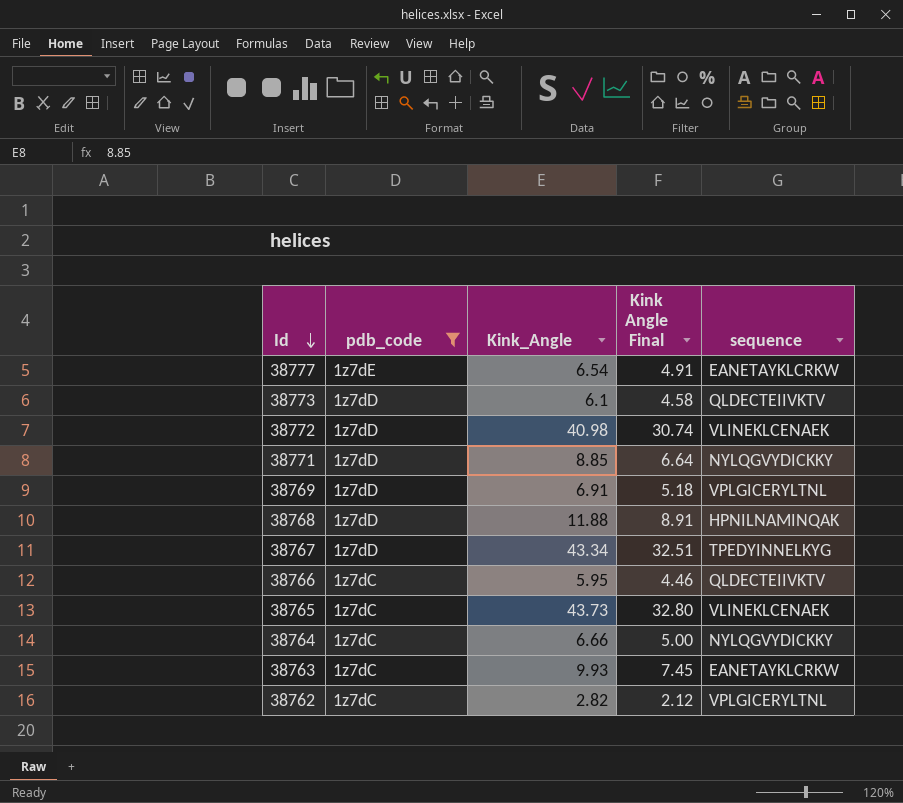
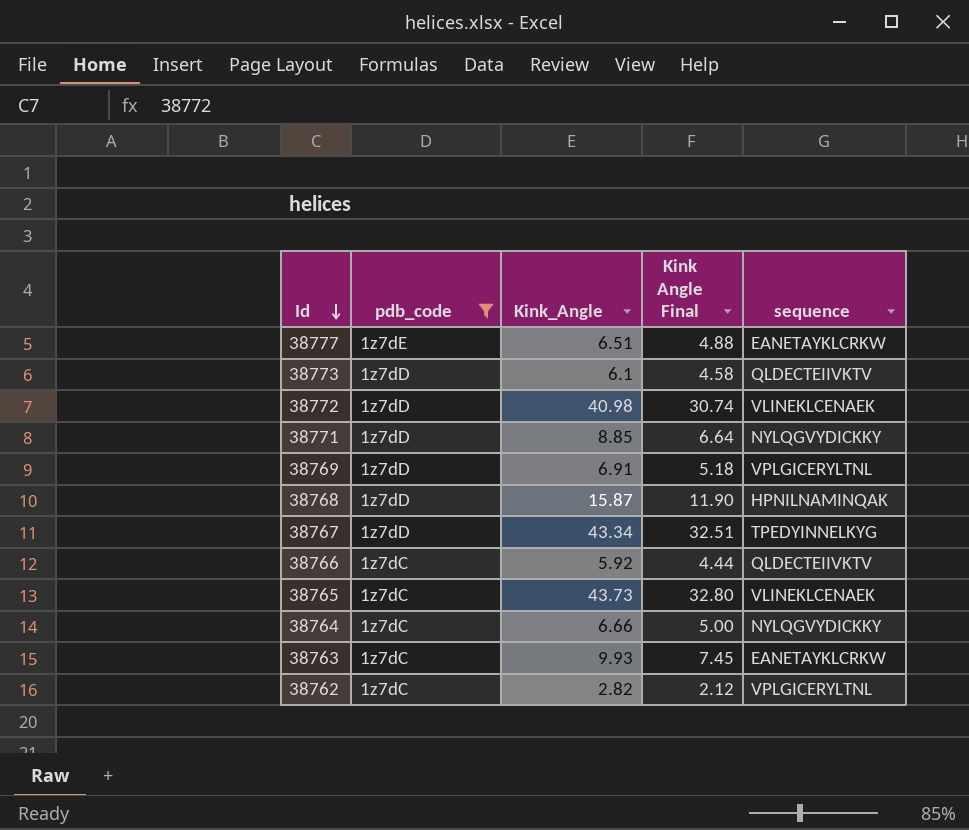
38777 | Kink_Angle: 6.54 -> 6.51
38777 | Kink Angle Final: 4.91 -> 4.88
38768 | Kink_Angle: 11.88 -> 15.87
38768 | Kink Angle Final: 8.91 -> 11.90
38766 | Kink_Angle: 5.95 -> 5.92
38766 | Kink Angle Final: 4.46 -> 4.44

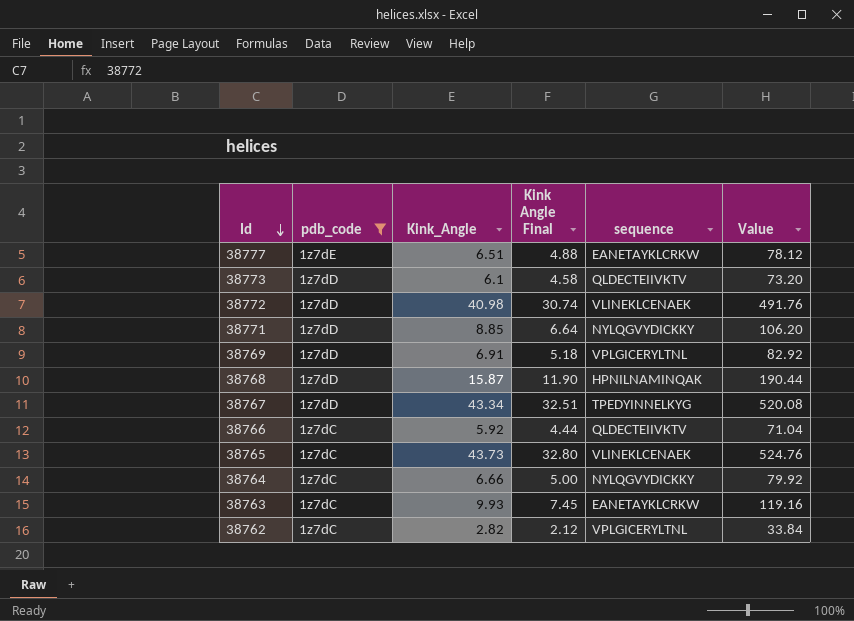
column Value | formula: none -> [Kink_Angle] * 12

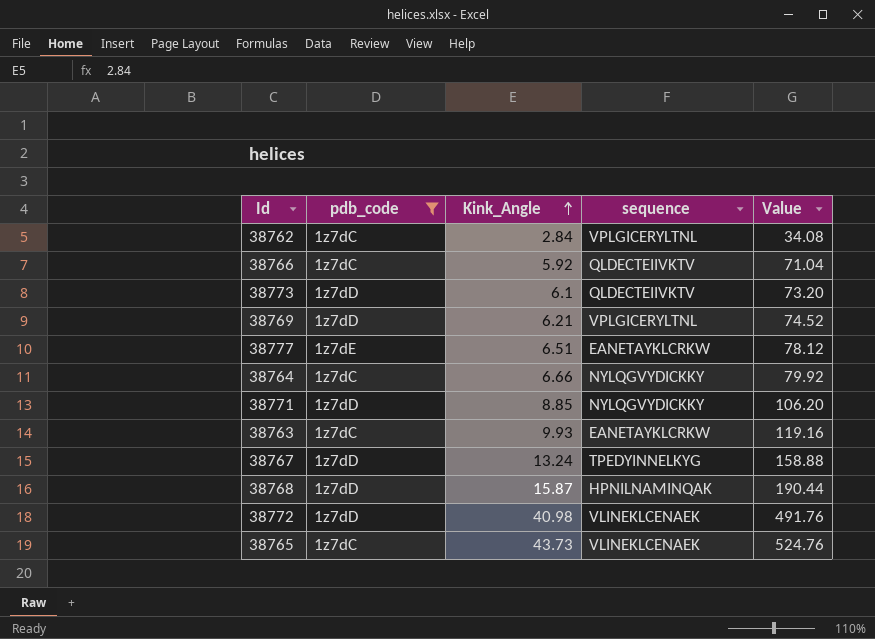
row order: Id descending -> Kink_Angle ascending
column Kink Angle Final | formula: [Kink_Angle] * 0.75 -> none
38762 | Kink_Angle: 2.82 -> 2.84
38762 | Value: 33.84 -> 34.08
38769 | Kink_Angle: 6.91 -> 6.21
38769 | Value: 82.92 -> 74.52
38767 | Kink_Angle: 43.34 -> 13.24
38767 | Value: 520.08 -> 158.88

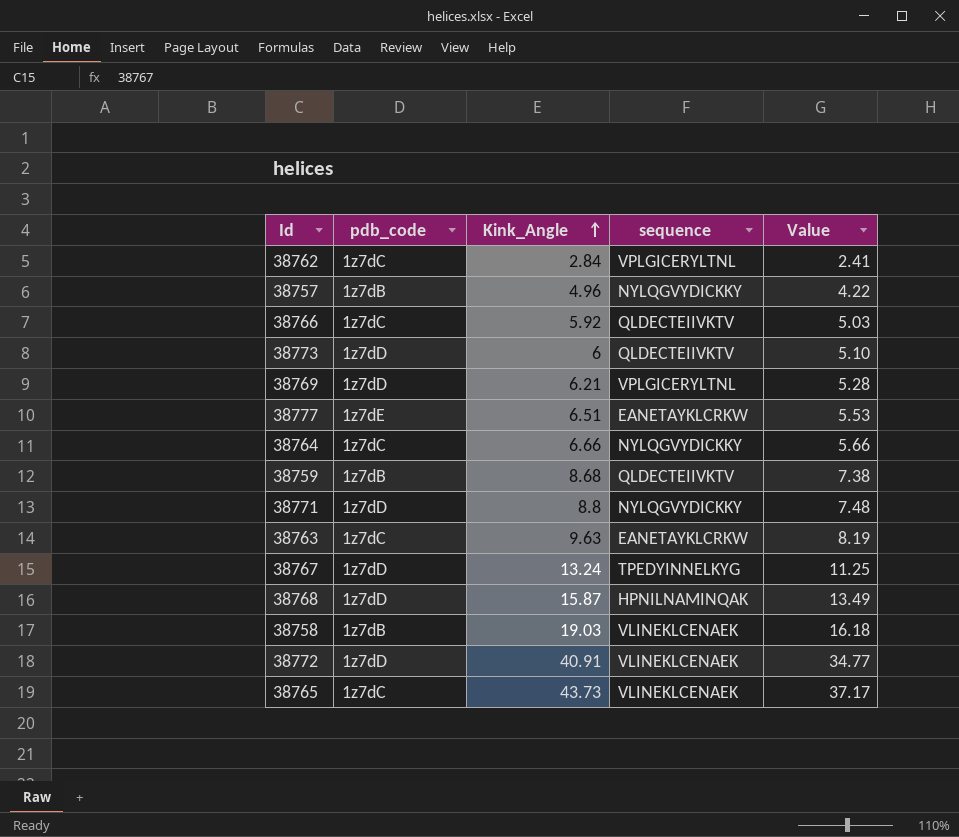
filter: pdb_code != 1z7dB -> none
column Value | formula: [Kink_Angle] * 12 -> [Kink_Angle] * 0.85
38773 | Kink_Angle: 6.1 -> 6
38771 | Kink_Angle: 8.85 -> 8.8
38763 | Kink_Angle: 9.93 -> 9.63
38772 | Kink_Angle: 40.98 -> 40.91

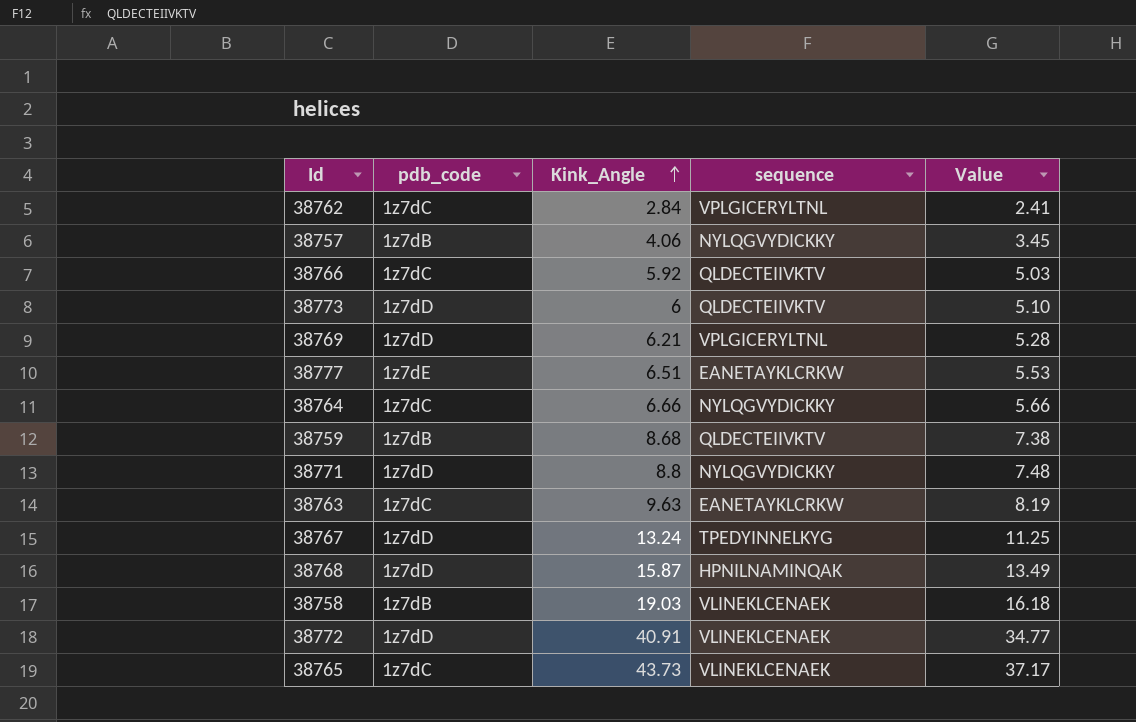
38757 | Kink_Angle: 4.96 -> 4.06
38757 | Value: 4.22 -> 3.45

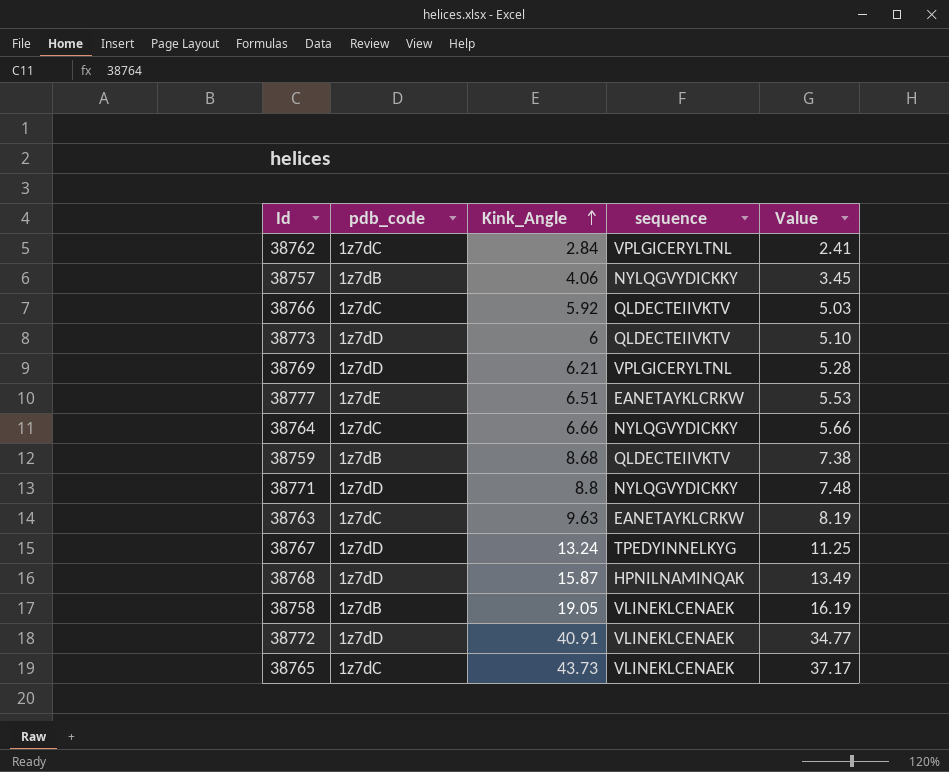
38758 | Kink_Angle: 19.03 -> 19.05
38758 | Value: 16.18 -> 16.19

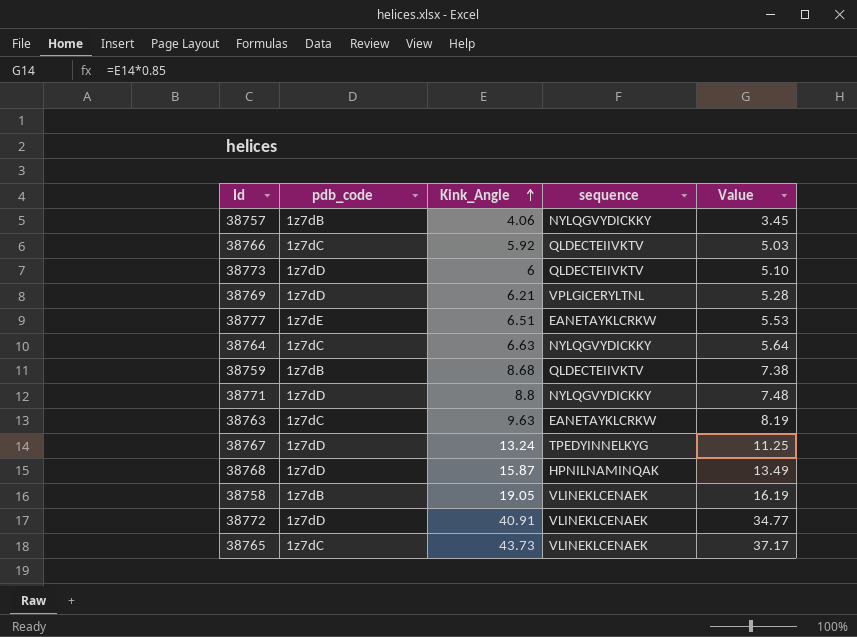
row 38762: 1z7dC | 2.84 | VPLGICERYLTNL | 2.41 -> none
38764 | Kink_Angle: 6.66 -> 6.63
38764 | Value: 5.66 -> 5.64

